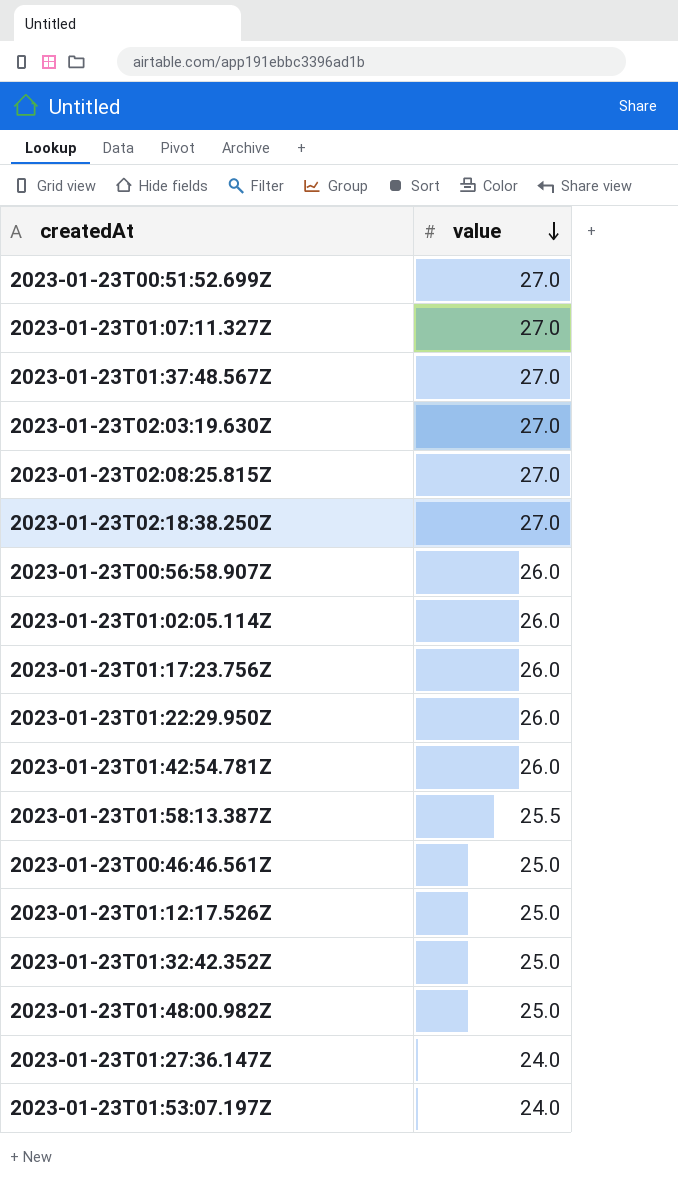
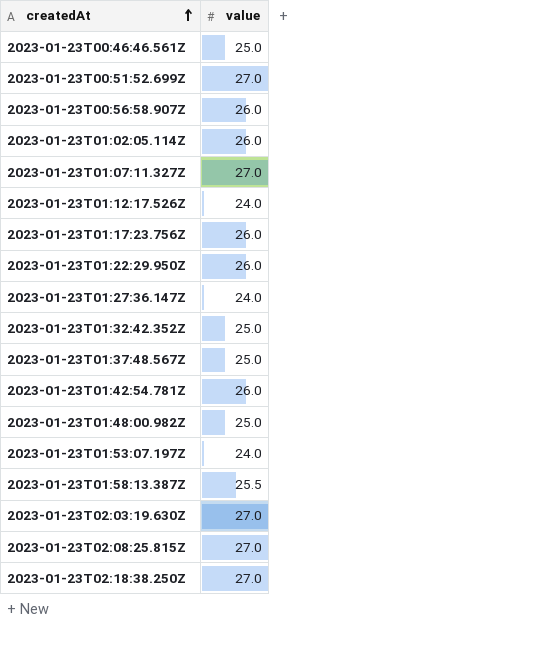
row order: value descending -> createdAt ascending
2023-01-23T01:12:17.526Z | value: 25.0 -> 24.0
2023-01-23T01:37:48.567Z | value: 27.0 -> 25.0

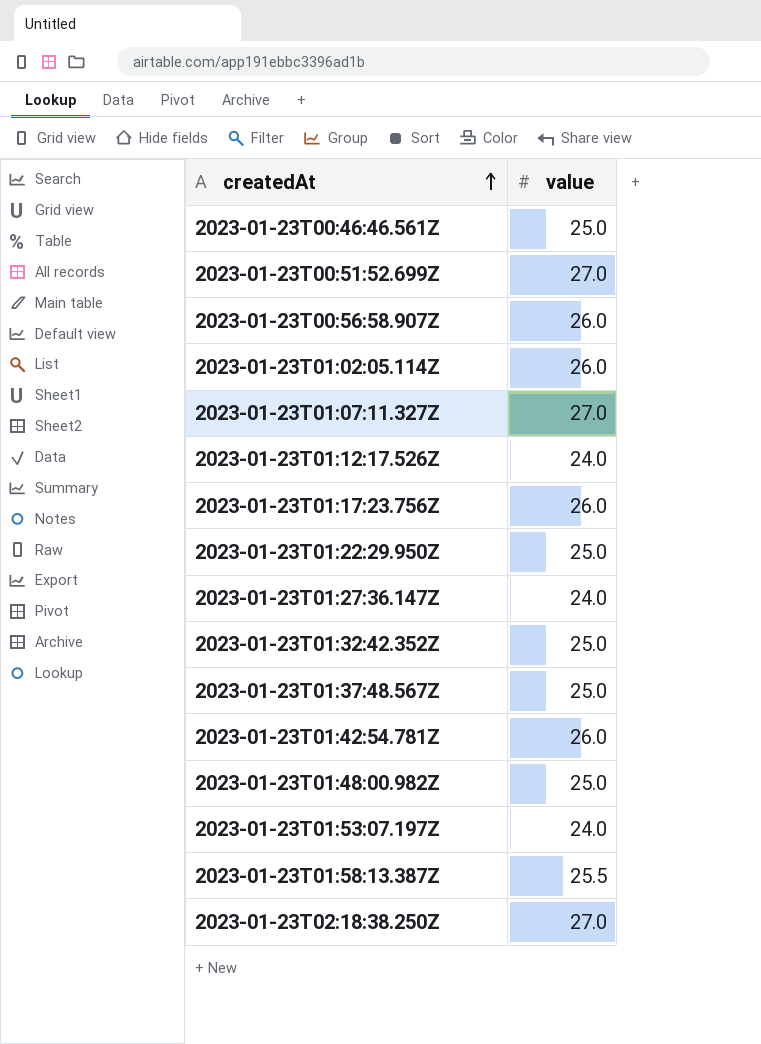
row 2023-01-23T02:03:19.630Z: 27.0 -> none
row 2023-01-23T02:08:25.815Z: 27.0 -> none
2023-01-23T01:22:29.950Z | value: 26.0 -> 25.0

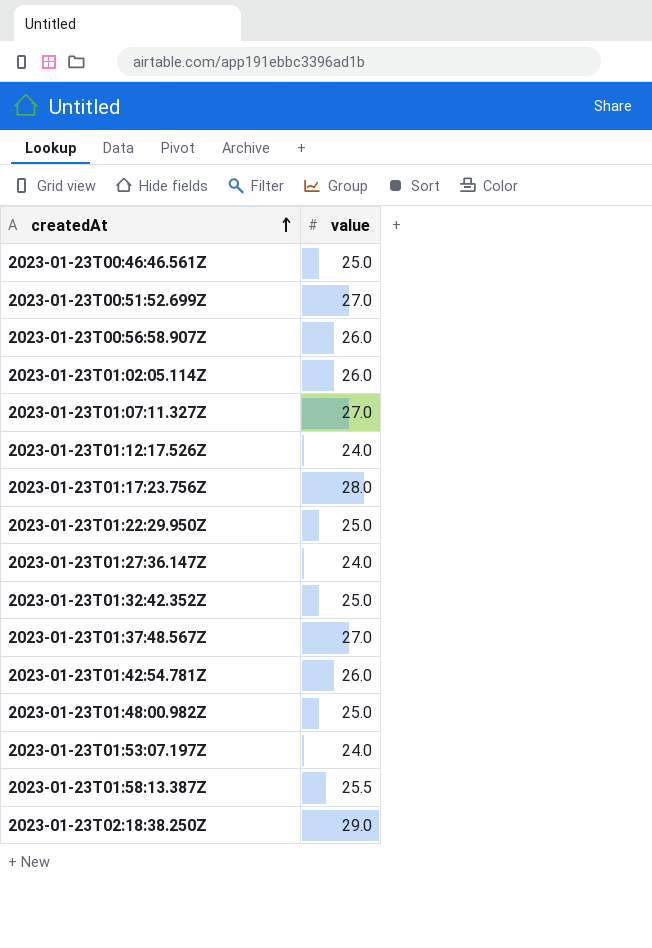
2023-01-23T01:17:23.756Z | value: 26.0 -> 28.0
2023-01-23T01:37:48.567Z | value: 25.0 -> 27.0
2023-01-23T02:18:38.250Z | value: 27.0 -> 29.0

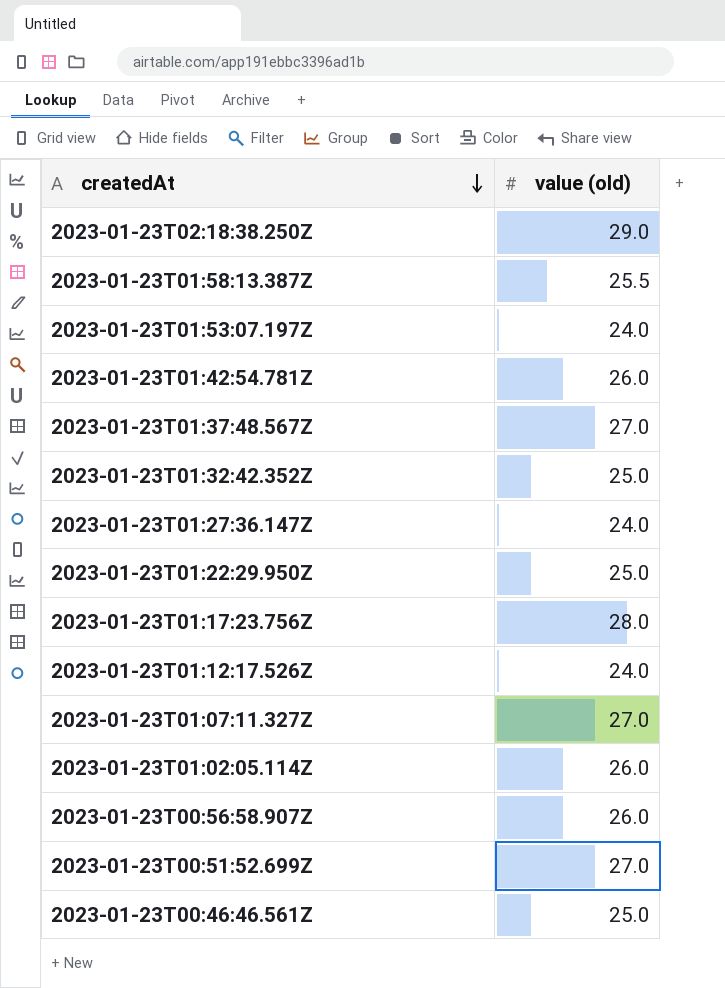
row order: createdAt ascending -> createdAt descending
column name: value -> value (old)
row 2023-01-23T01:48:00.982Z: 25.0 -> none

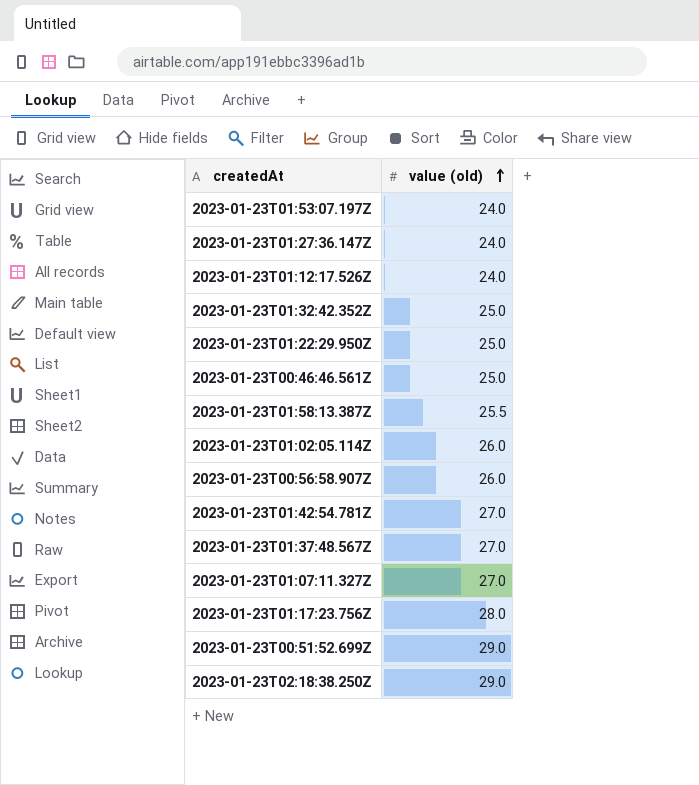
row order: createdAt descending -> value (old) ascending
2023-01-23T01:42:54.781Z | value (old): 26.0 -> 27.0
2023-01-23T00:51:52.699Z | value (old): 27.0 -> 29.0

